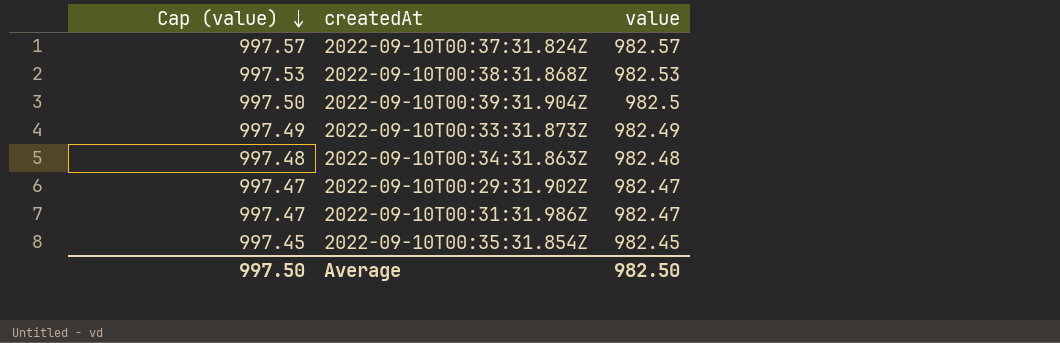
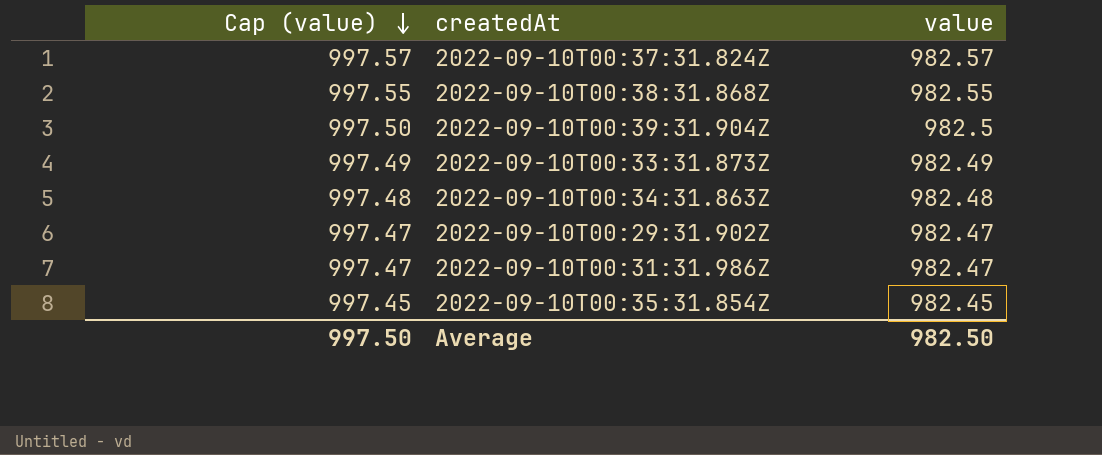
2022-09-10T00:38:31.868Z | Cap (value): 997.53 -> 997.55
2022-09-10T00:38:31.868Z | value: 982.53 -> 982.55

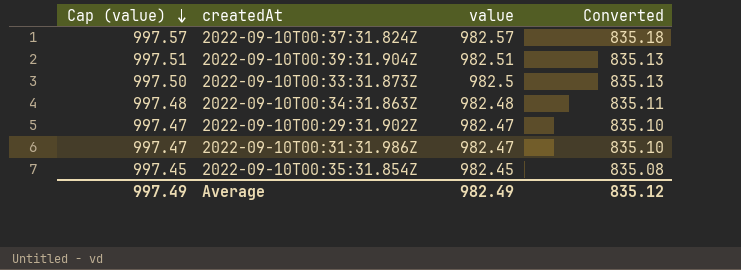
column Converted | formula: none -> [value] * 0.85
row 2022-09-10T00:38:31.868Z: 997.55 | 982.55 -> none
2022-09-10T00:39:31.904Z | Cap (value): 997.50 -> 997.51
2022-09-10T00:39:31.904Z | value: 982.5 -> 982.51
2022-09-10T00:33:31.873Z | Cap (value): 997.49 -> 997.50
2022-09-10T00:33:31.873Z | value: 982.49 -> 982.5
Average | Cap (value): 997.50 -> 997.49
Average | value: 982.50 -> 982.49

